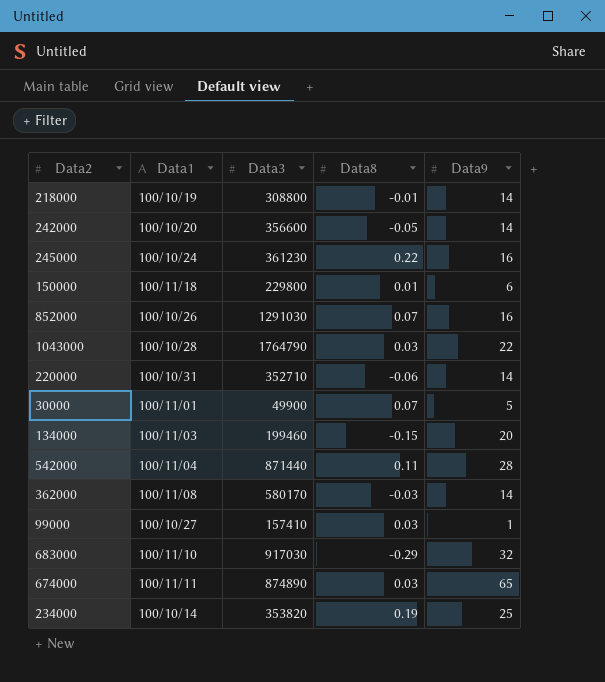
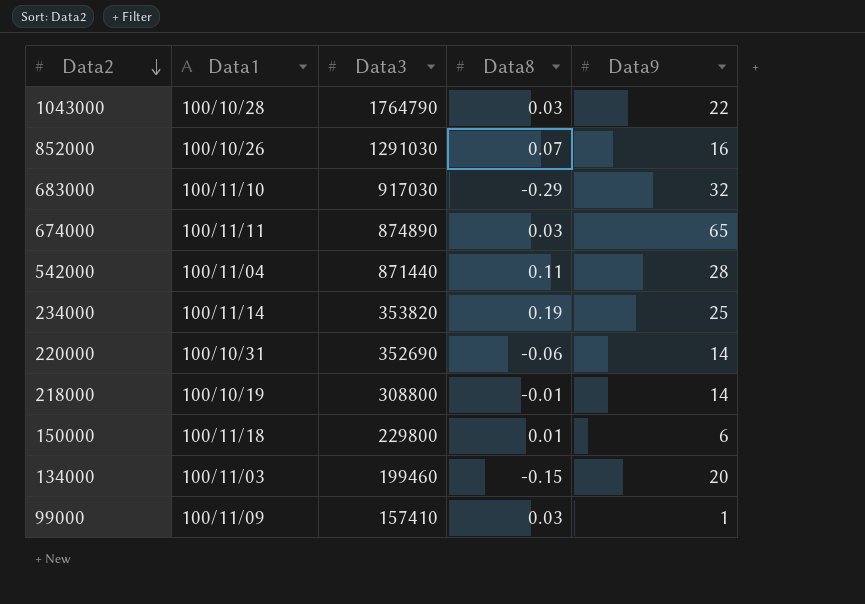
row order: none -> Data2 descending
row 242000: 100/10/20 | 356600 | -0.05 | 14 -> none
row 245000: 100/10/24 | 361230 | 0.22 | 16 -> none
row 30000: 100/11/01 | 49900 | 0.07 | 5 -> none
row 362000: 100/11/08 | 580170 | -0.03 | 14 -> none
234000 | Data1: 100/10/14 -> 100/11/14
220000 | Data3: 352710 -> 352690
99000 | Data1: 100/10/27 -> 100/11/09

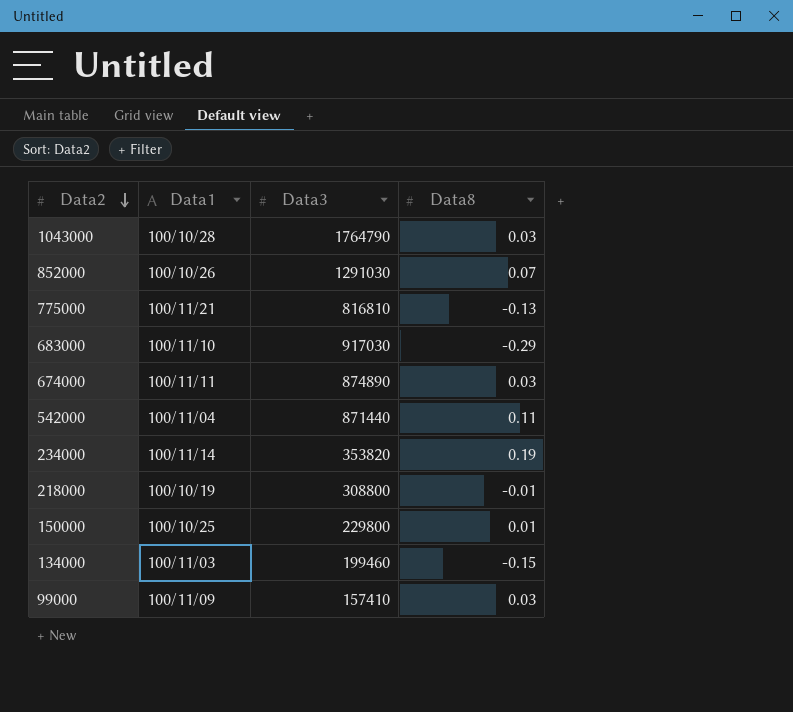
column Data9 | position: 5 -> none
row 220000: 100/10/31 | 352690 | -0.06 | 14 -> none
row 775000: none -> 100/11/21 | 816810 | -0.13
150000 | Data1: 100/11/18 -> 100/10/25

